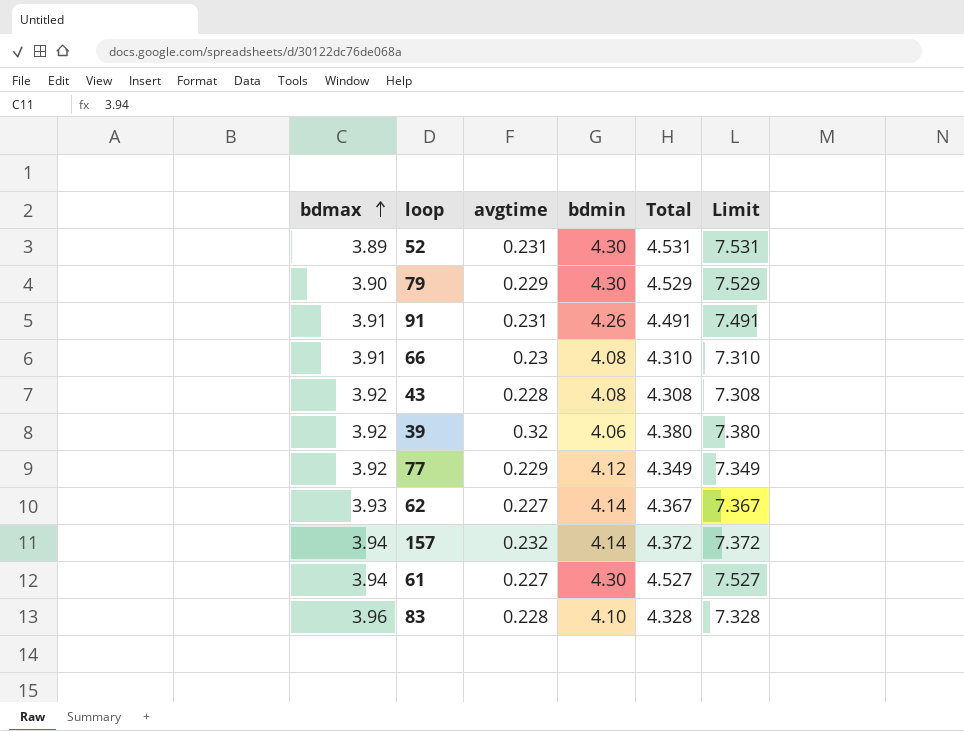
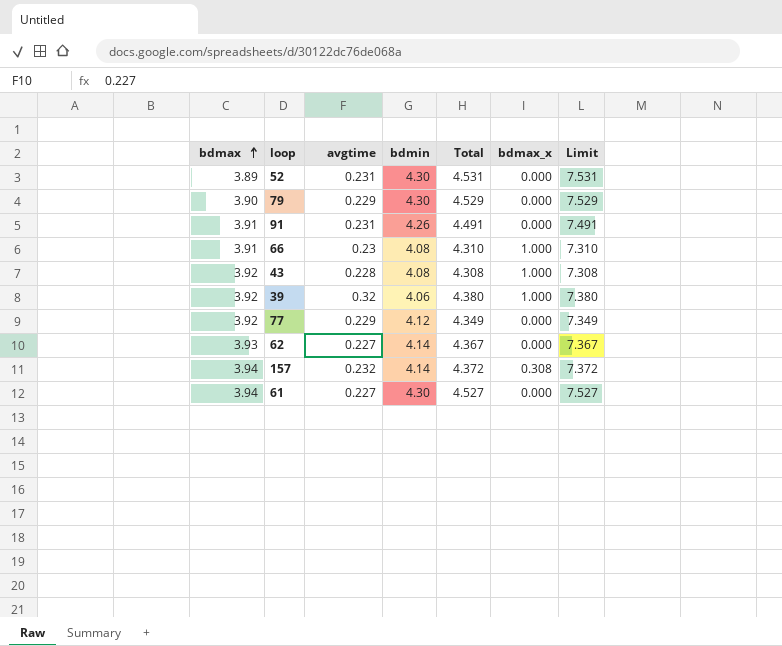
column bdmax_x | position: none -> 6
row 83: 3.96 | 0.228 | 4.10 | 4.328 | 7.328 -> none

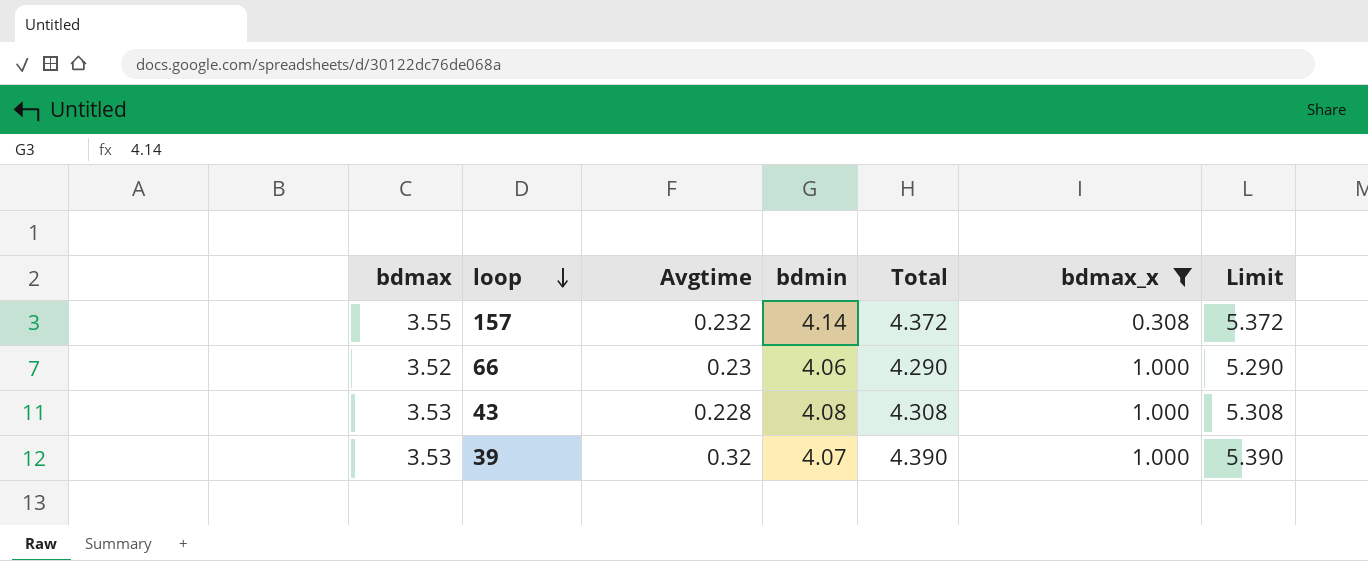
filter: none -> bdmax_x != 0.000
row order: bdmax ascending -> loop descending
column name: avgtime -> Avgtime
column Limit | formula: [Total] + 3 -> [Total] + 1
157 | bdmax: 3.94 -> 3.55
66 | bdmax: 3.91 -> 3.52
66 | bdmin: 4.08 -> 4.06
66 | Total: 4.310 -> 4.290
43 | bdmax: 3.92 -> 3.53
39 | bdmax: 3.92 -> 3.53
39 | bdmin: 4.06 -> 4.07
39 | Total: 4.380 -> 4.390

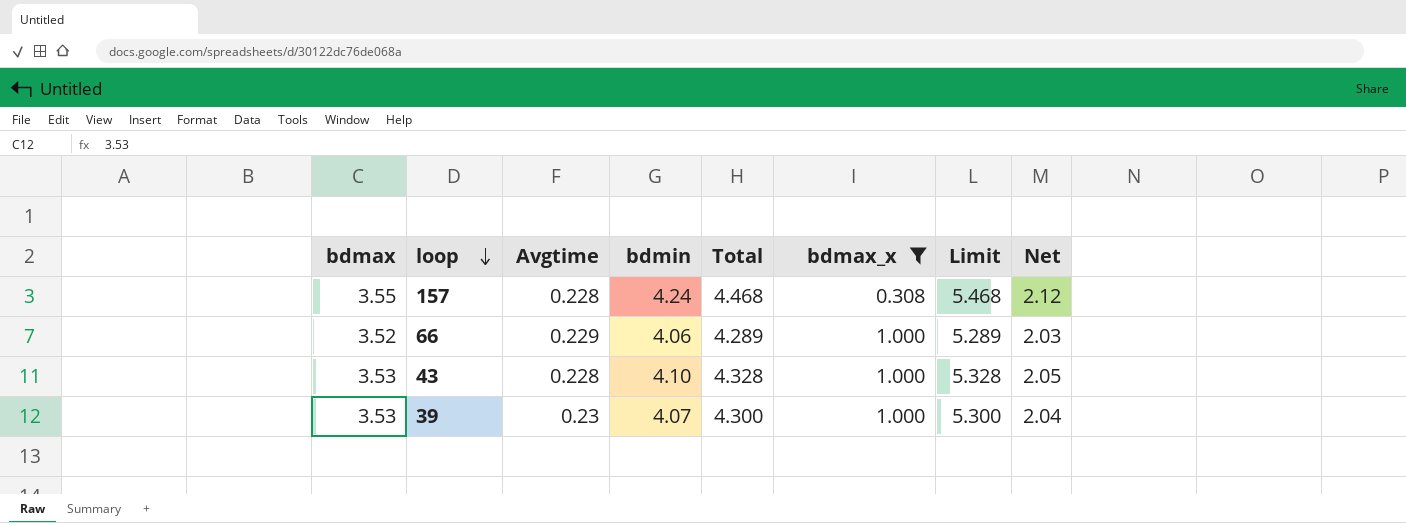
column Net | formula: none -> [bdmin] * 0.5
157 | Avgtime: 0.232 -> 0.228
157 | bdmin: 4.14 -> 4.24
157 | Total: 4.372 -> 4.468
157 | Limit: 5.372 -> 5.468
66 | Avgtime: 0.23 -> 0.229
66 | Total: 4.290 -> 4.289
66 | Limit: 5.290 -> 5.289
43 | bdmin: 4.08 -> 4.10
43 | Total: 4.308 -> 4.328
43 | Limit: 5.308 -> 5.328
39 | Avgtime: 0.32 -> 0.23
39 | Total: 4.390 -> 4.300
39 | Limit: 5.390 -> 5.300

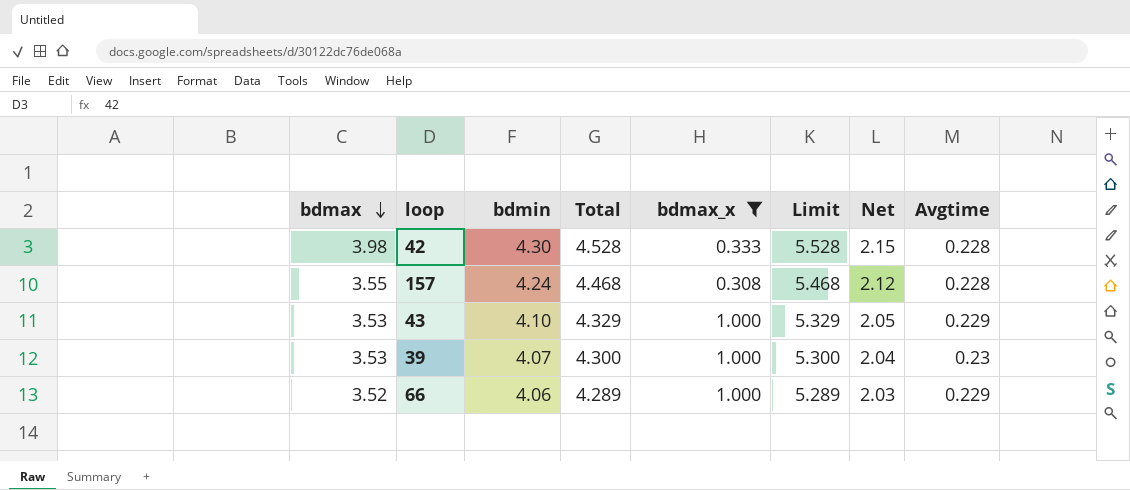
row order: loop descending -> bdmax descending
column Avgtime | position: 3 -> 8
row 42: none -> 3.98 | 4.30 | 4.528 | 0.333 | 5.528 | 2.15 | 0.228
43 | Total: 4.328 -> 4.329
43 | Limit: 5.328 -> 5.329
43 | Avgtime: 0.228 -> 0.229

